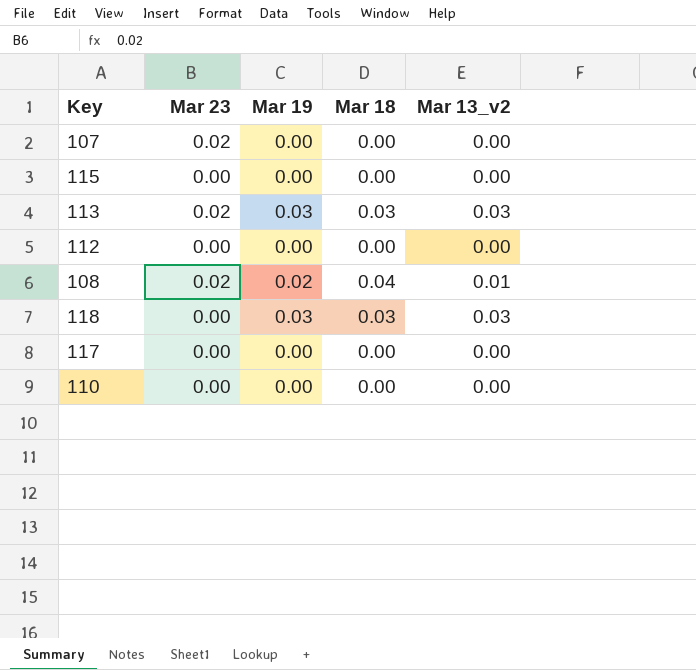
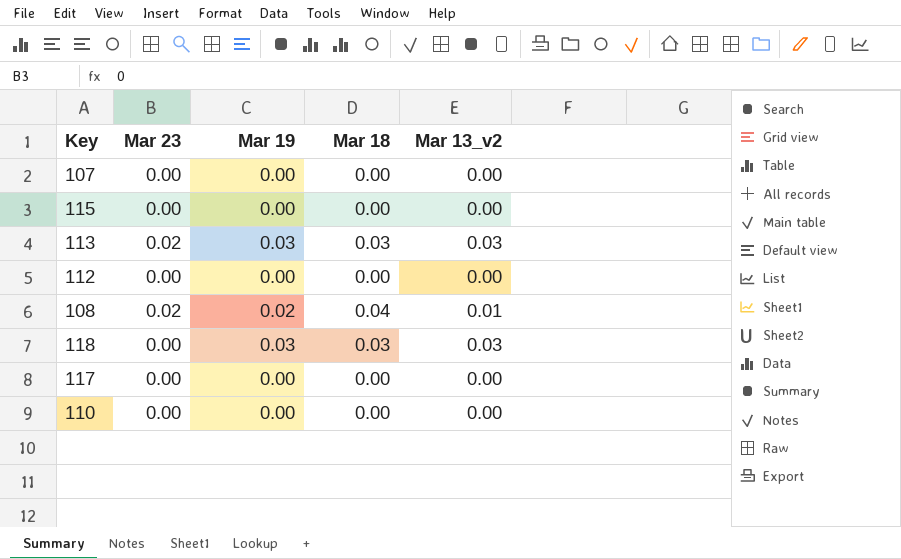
107 | Mar 23: 0.02 -> 0.00

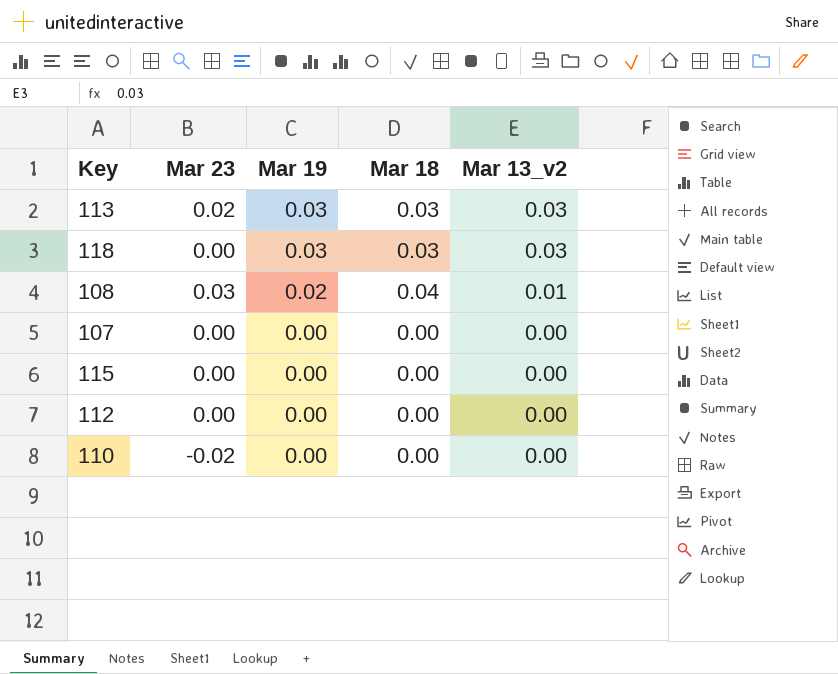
row order: none -> Mar 19 descending
row 117: 0.00 | 0.00 | 0.00 | 0.00 -> none
108 | Mar 23: 0.02 -> 0.03
110 | Mar 23: 0.00 -> -0.02

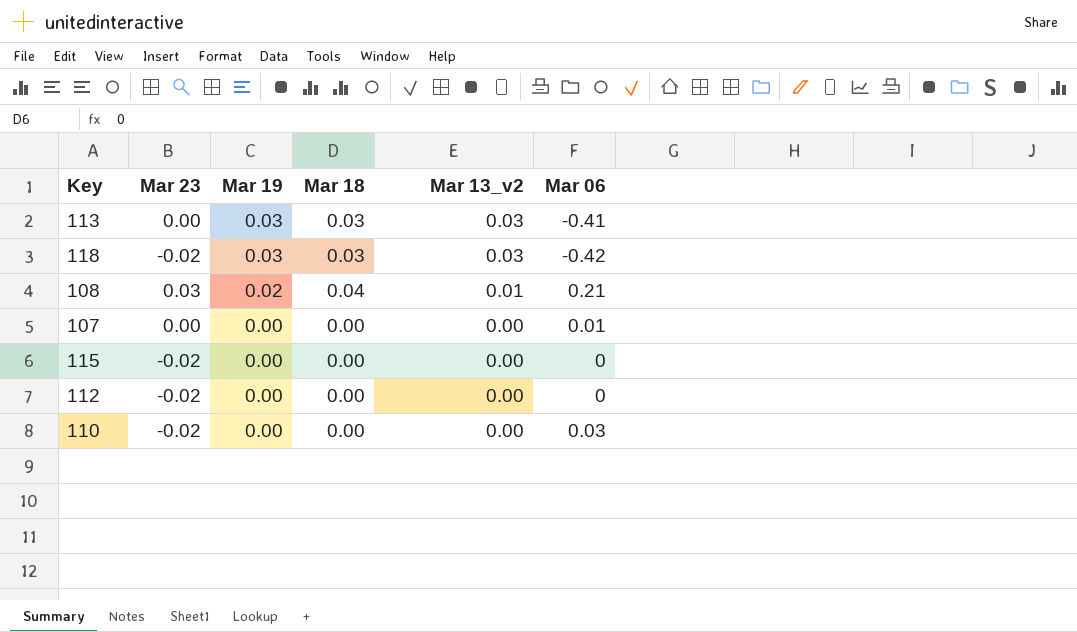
column Mar 06 | position: none -> 6
113 | Mar 23: 0.02 -> 0.00
118 | Mar 23: 0.00 -> -0.02
115 | Mar 23: 0.00 -> -0.02
112 | Mar 23: 0.00 -> -0.02

